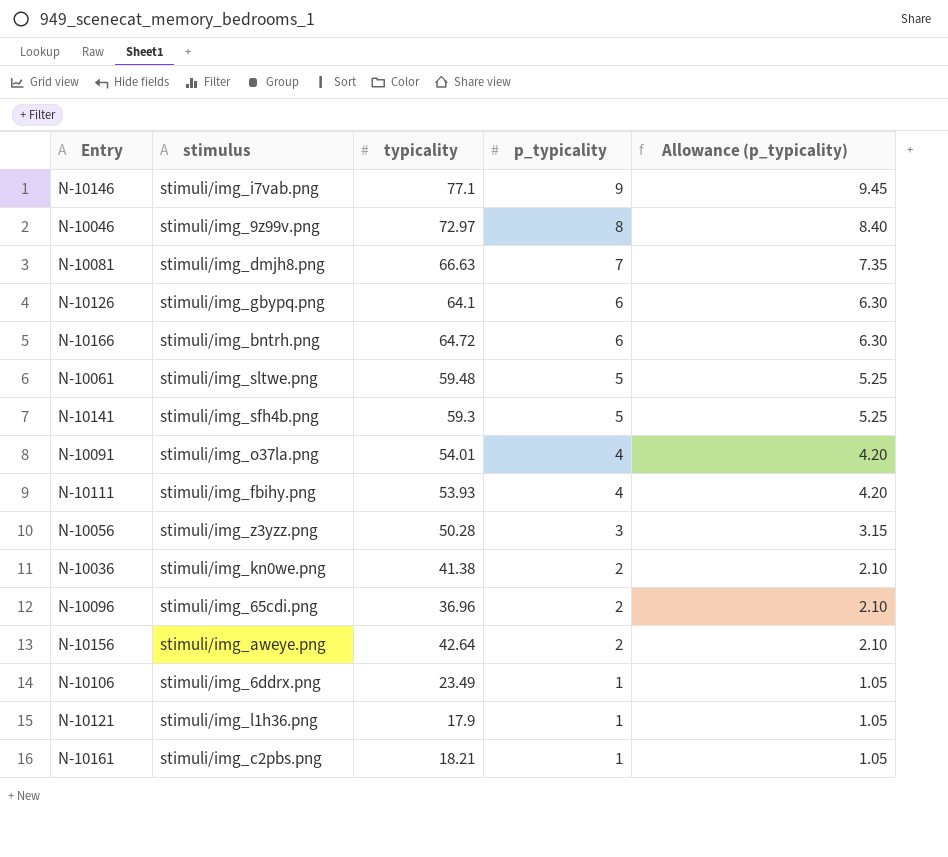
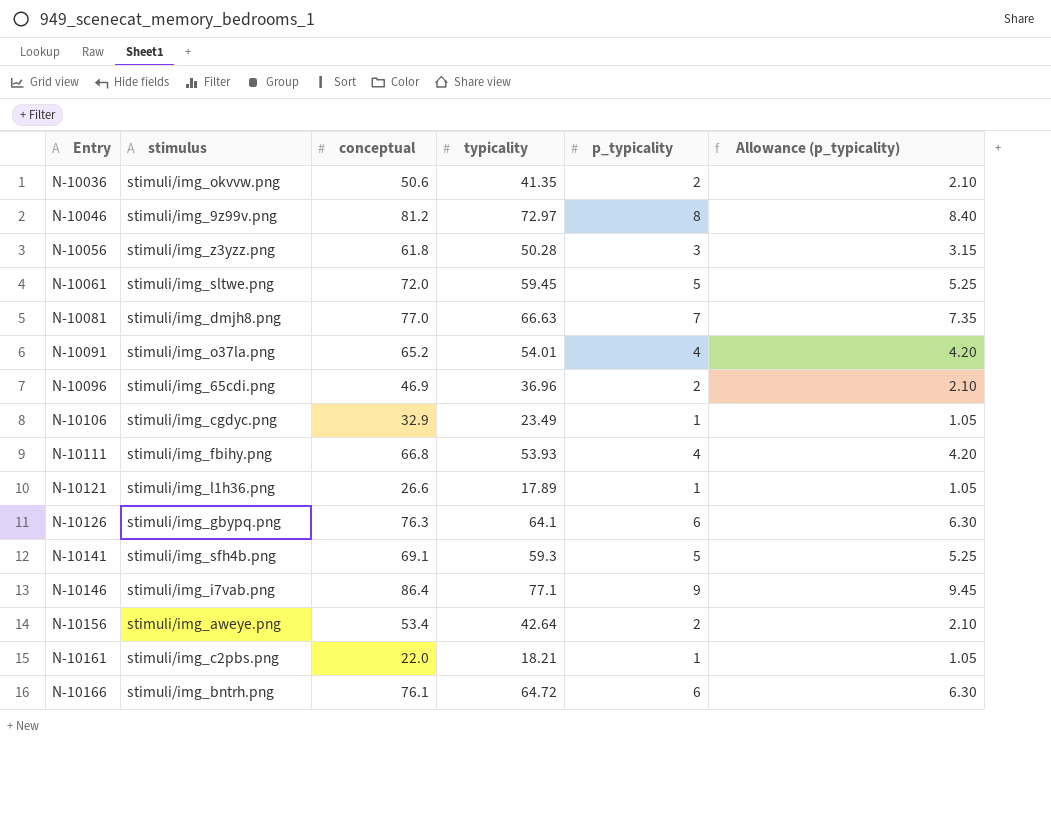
row order: p_typicality descending -> Entry ascending
column conceptual | position: none -> 3
N-10036 | stimulus: stimuli/img_kn0we.png -> stimuli/img_okvvw.png
N-10036 | typicality: 41.38 -> 41.35
N-10061 | typicality: 59.48 -> 59.45
N-10106 | stimulus: stimuli/img_6ddrx.png -> stimuli/img_cgdyc.png
N-10121 | typicality: 17.9 -> 17.89

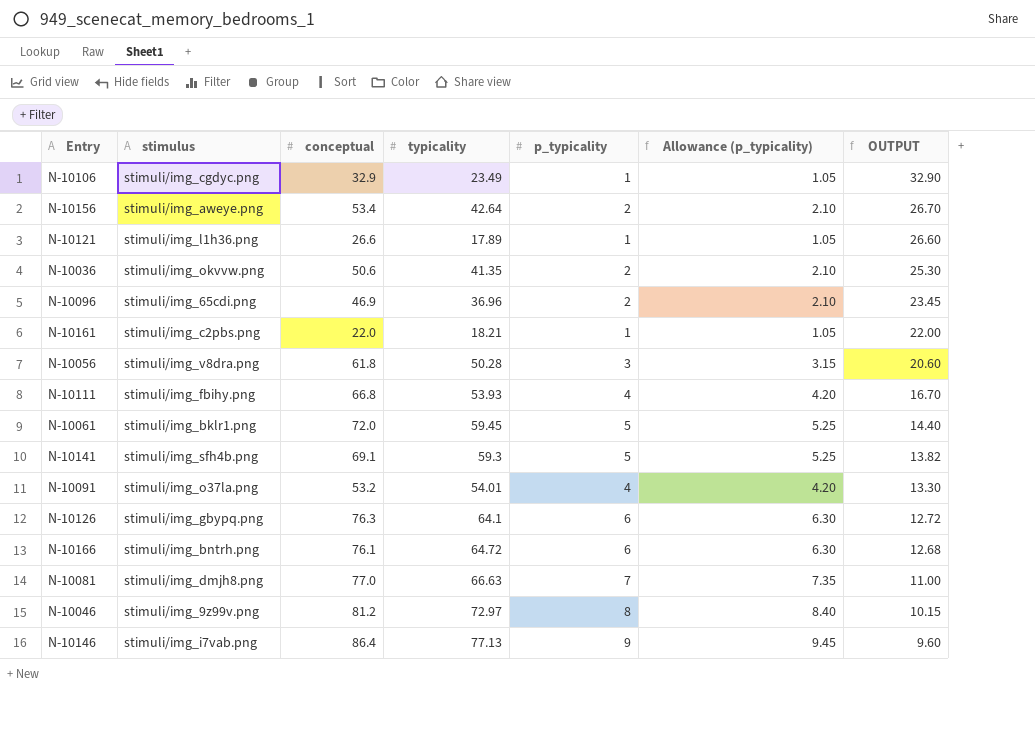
row order: Entry ascending -> OUTPUT descending
column OUTPUT | formula: none -> [conceptual] / [p_typicality]
N-10056 | stimulus: stimuli/img_z3yzz.png -> stimuli/img_v8dra.png
N-10061 | stimulus: stimuli/img_sltwe.png -> stimuli/img_bklr1.png
N-10091 | conceptual: 65.2 -> 53.2
N-10146 | typicality: 77.1 -> 77.13

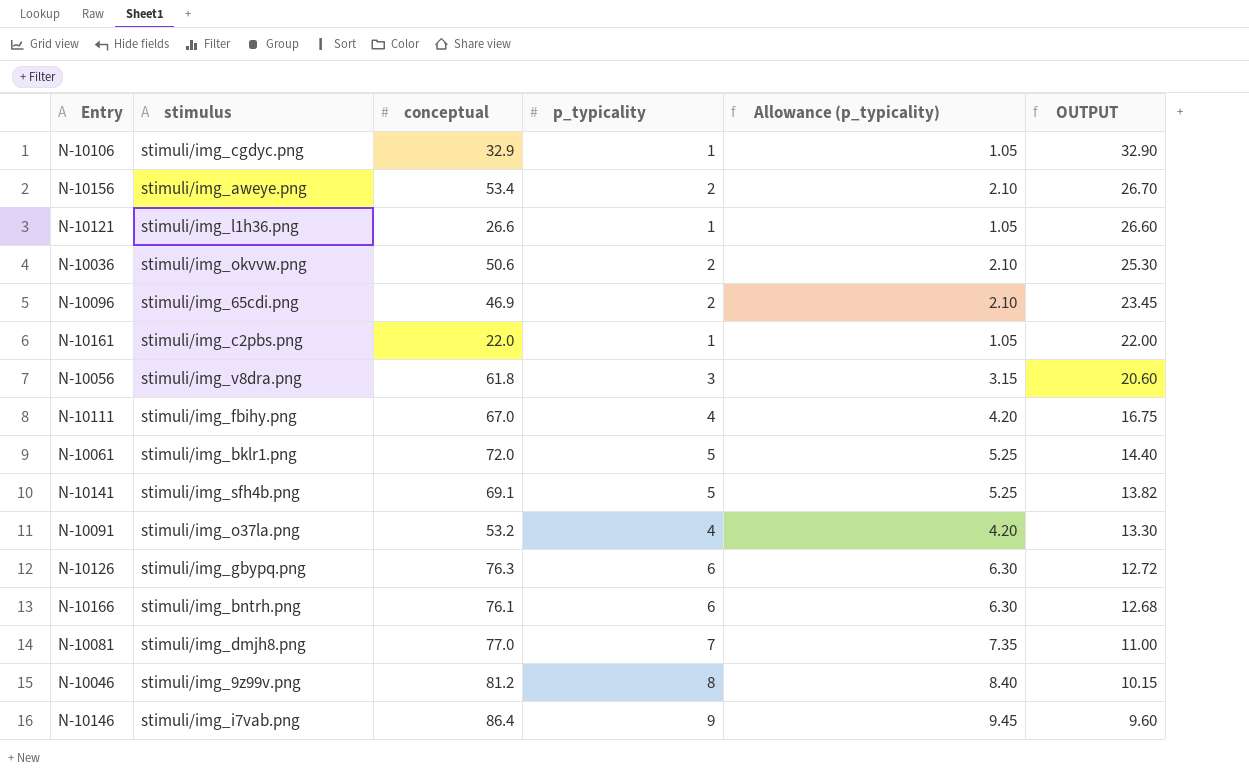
column typicality | position: 4 -> none
N-10111 | conceptual: 66.8 -> 67.0
N-10111 | OUTPUT: 16.70 -> 16.75

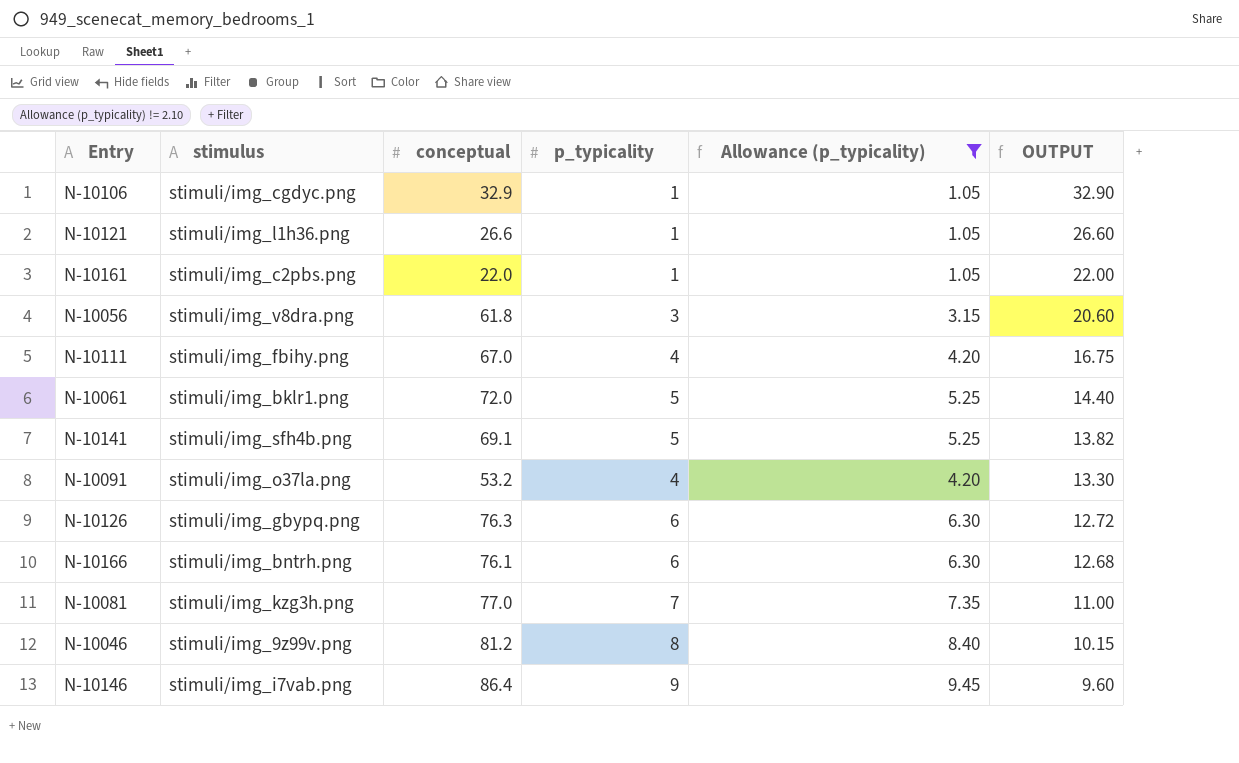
filter: none -> Allowance (p_typicality) != 2.10
N-10081 | stimulus: stimuli/img_dmjh8.png -> stimuli/img_kzg3h.png

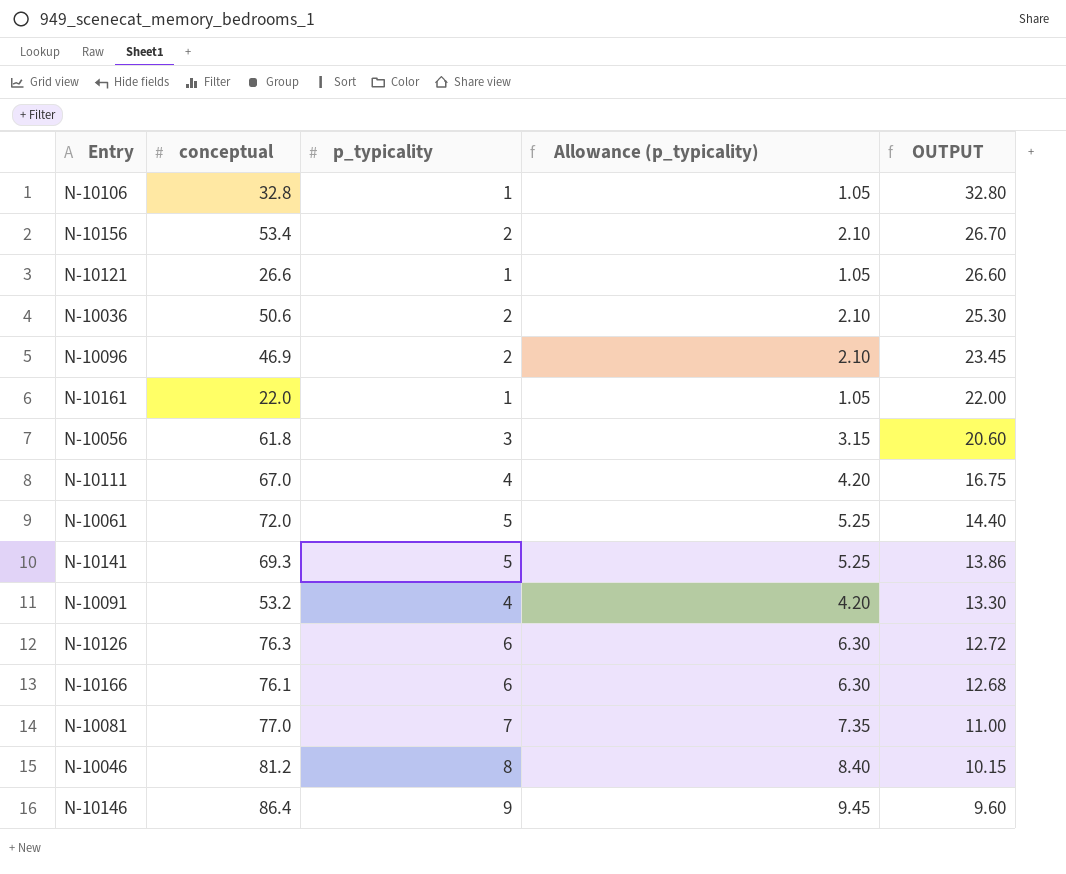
filter: Allowance (p_typicality) != 2.10 -> none
column stimulus | position: 2 -> none
N-10106 | conceptual: 32.9 -> 32.8
N-10106 | OUTPUT: 32.90 -> 32.80
N-10141 | conceptual: 69.1 -> 69.3
N-10141 | OUTPUT: 13.82 -> 13.86

